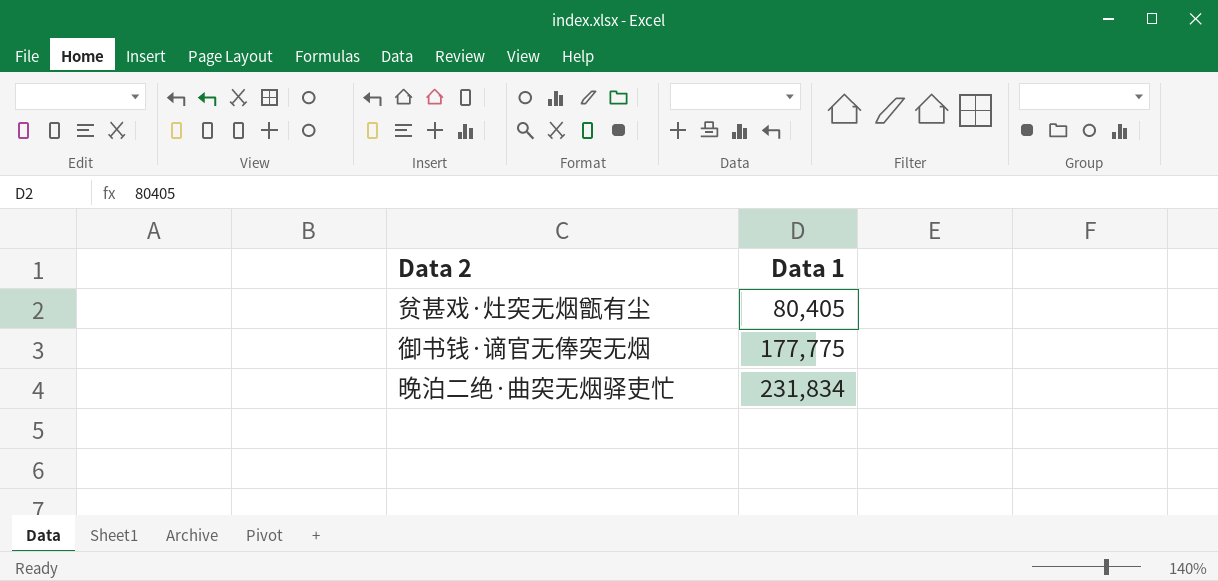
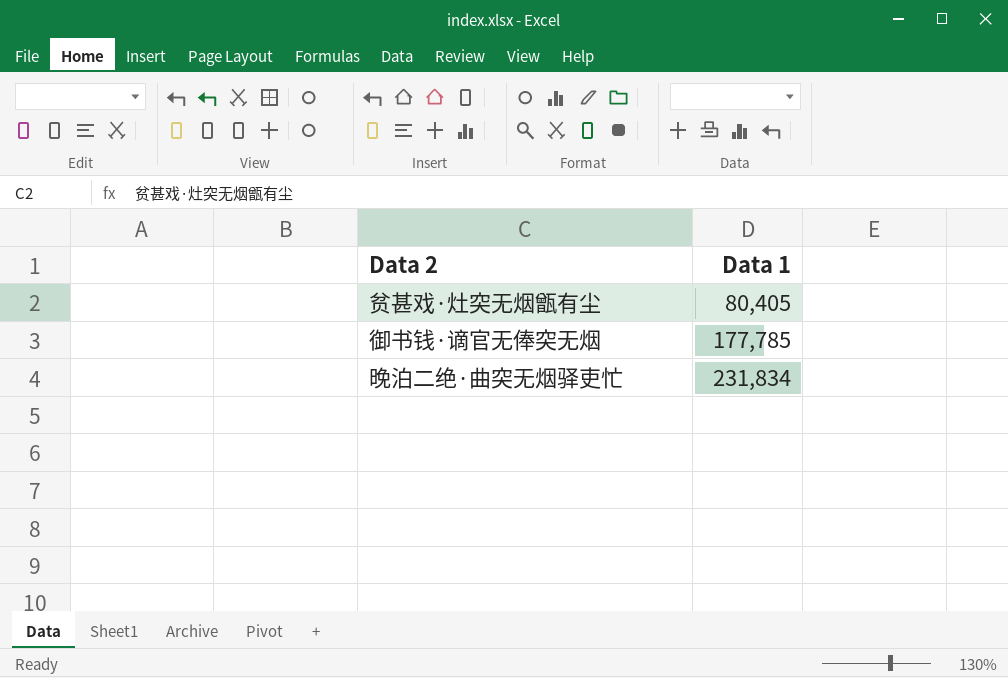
御书钱·谪官无俸突无烟 | Data 1: 177,775 -> 177,785

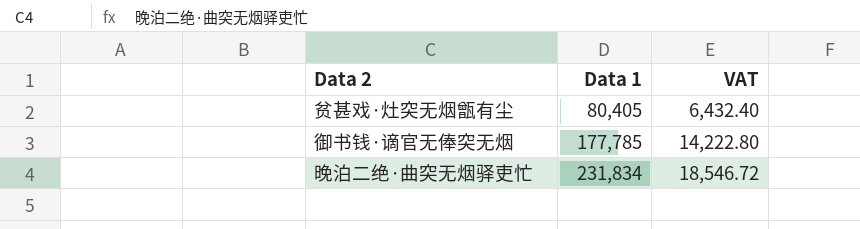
column VAT | formula: none -> [Data 1] * 0.08

